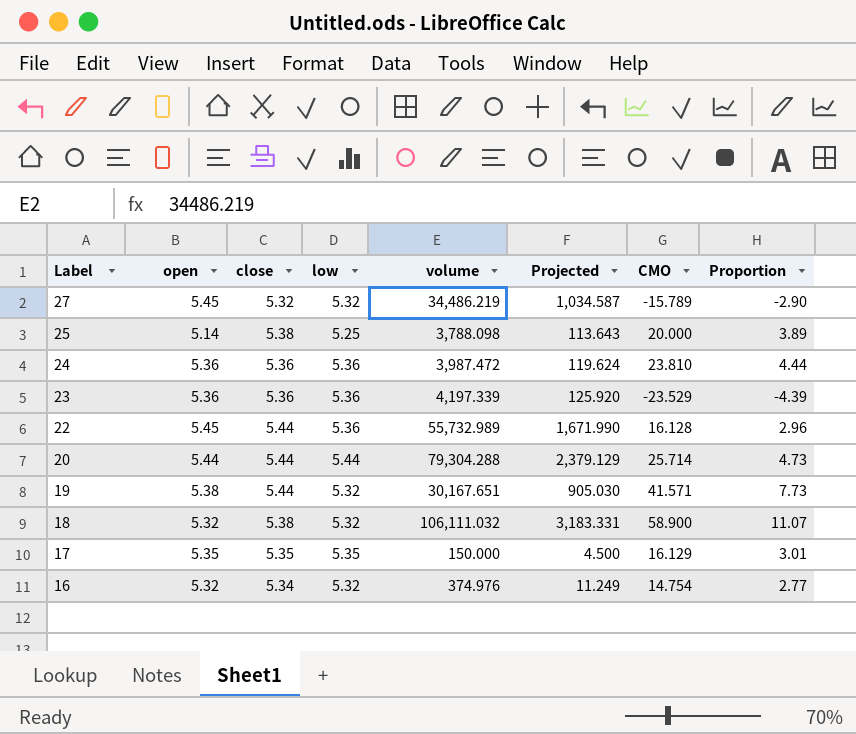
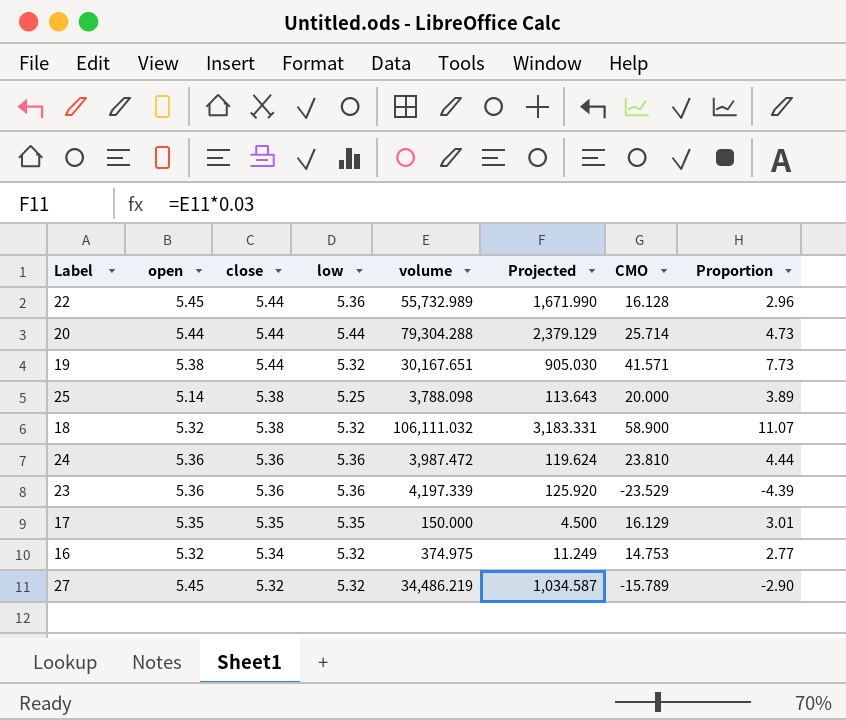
row order: Label descending -> close descending
16 | volume: 374.976 -> 374.975
16 | CMO: 14.754 -> 14.753

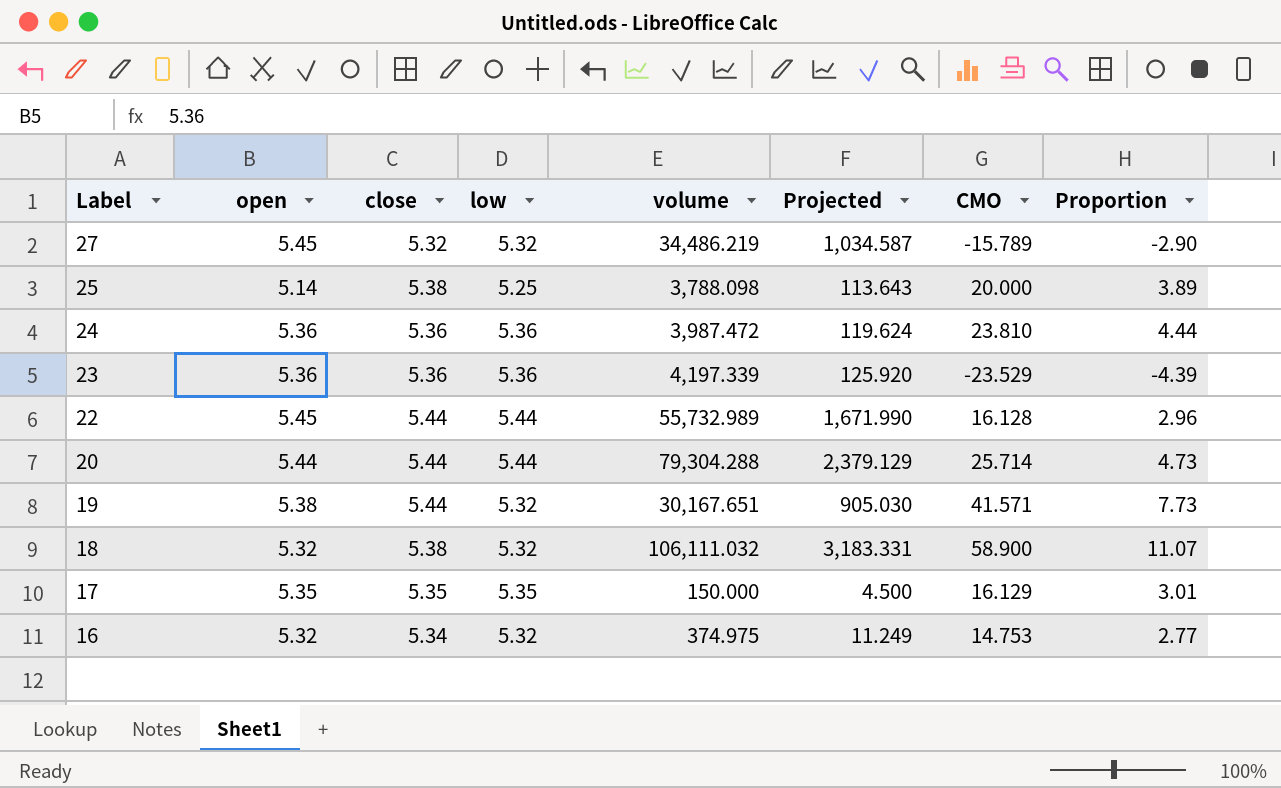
row order: close descending -> Label descending
22 | low: 5.36 -> 5.44

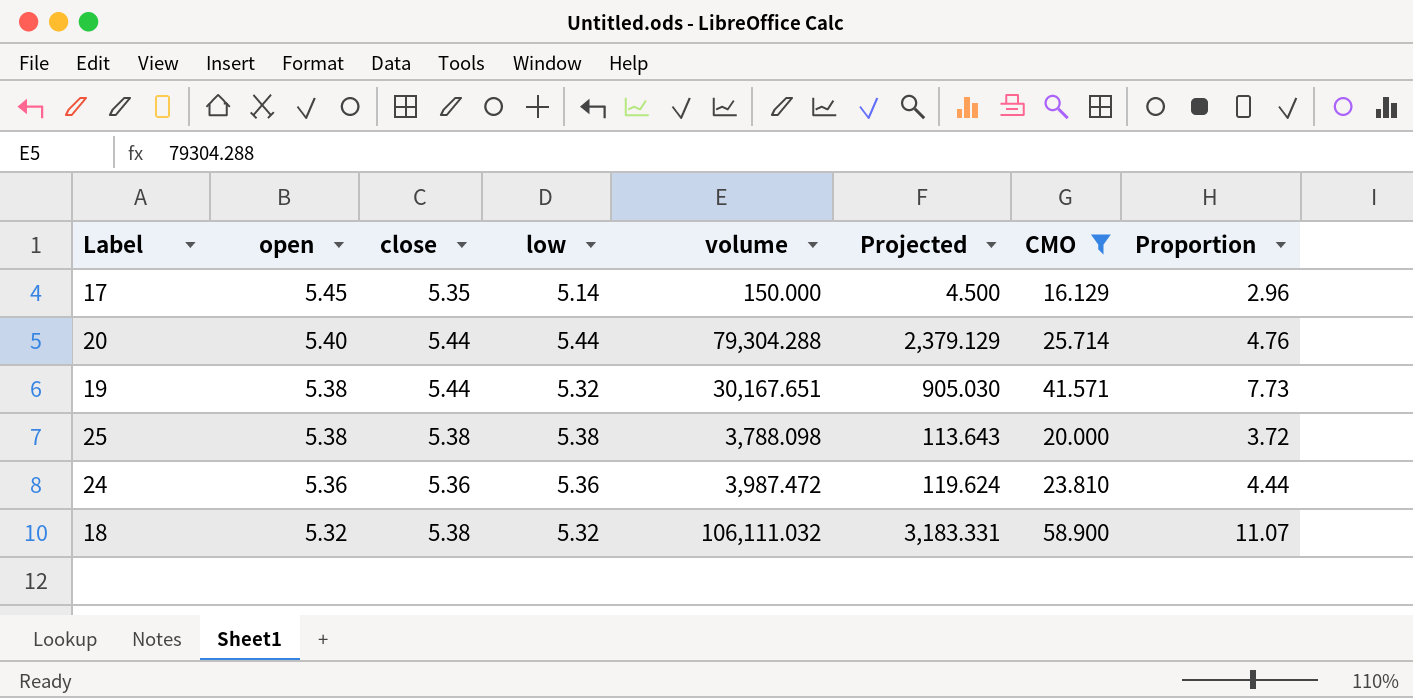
filter: none -> CMO >= 16.129
row order: Label descending -> open descending
17 | open: 5.35 -> 5.45
17 | low: 5.35 -> 5.14
17 | Proportion: 3.01 -> 2.96
20 | open: 5.44 -> 5.40
20 | Proportion: 4.73 -> 4.76
25 | open: 5.14 -> 5.38
25 | low: 5.25 -> 5.38
25 | Proportion: 3.89 -> 3.72

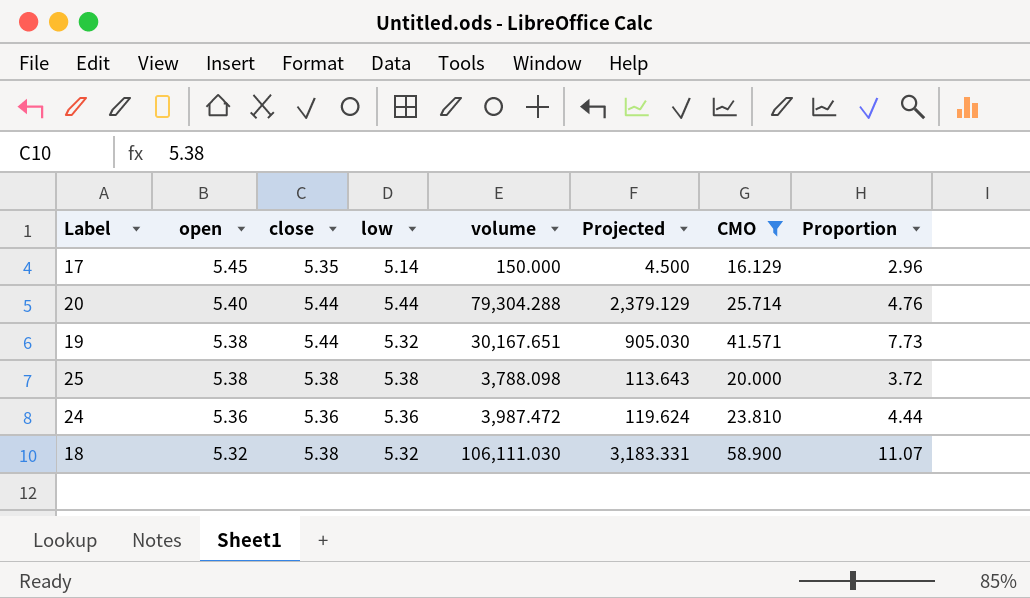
18 | volume: 106,111.032 -> 106,111.030

